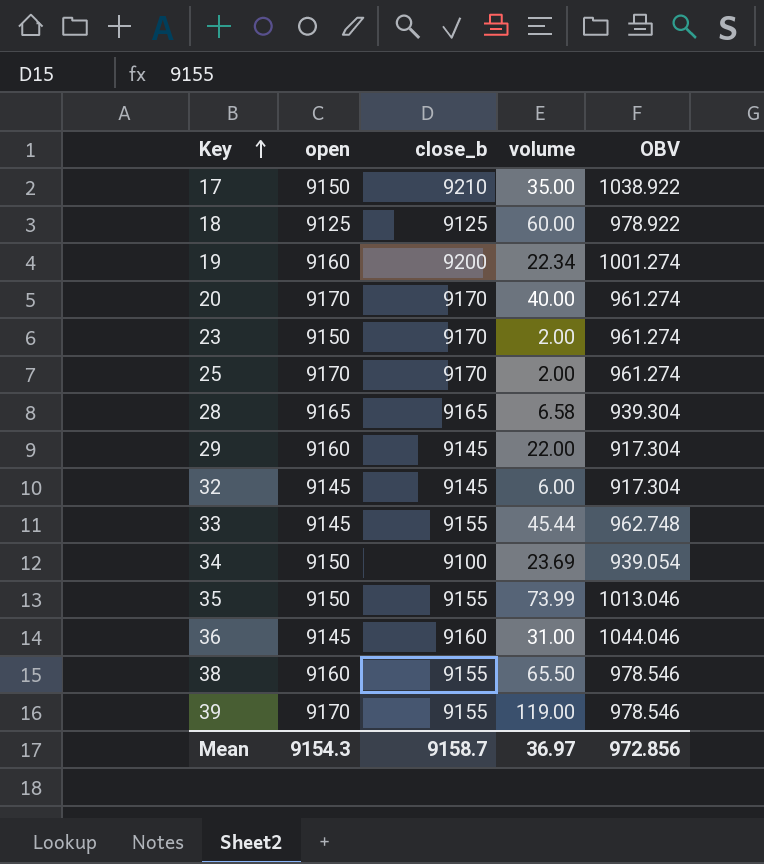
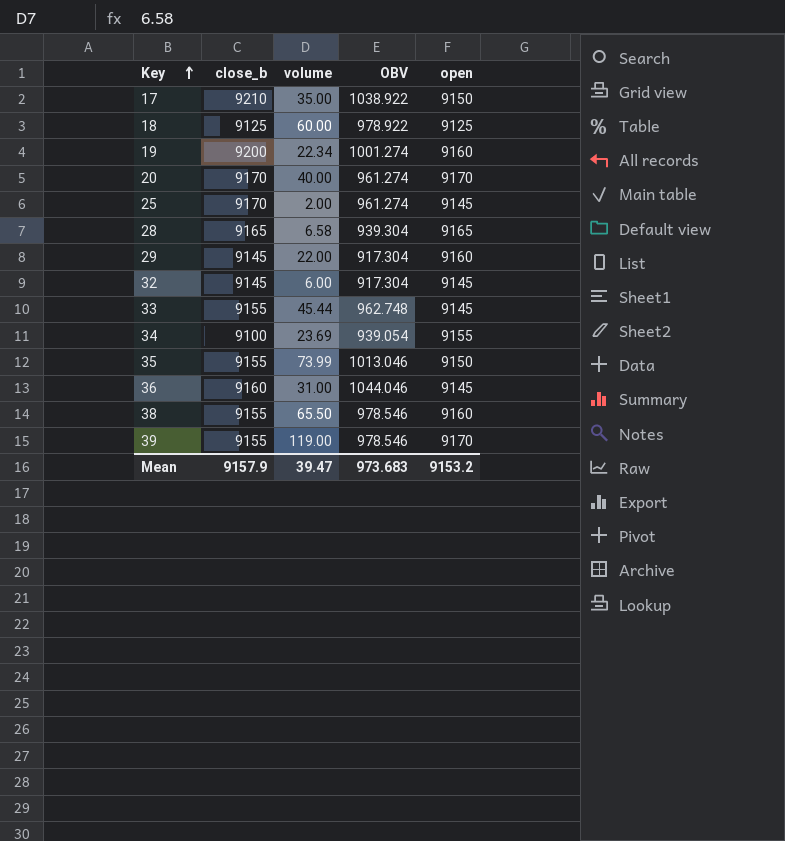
column open | position: 2 -> 5
row 23: 9150 | 9170 | 2.00 | 961.274 -> none
25 | open: 9170 -> 9145
34 | open: 9150 -> 9155
Mean | close_b: 9158.7 -> 9157.9
Mean | volume: 36.97 -> 39.47
Mean | OBV: 972.856 -> 973.683
Mean | open: 9154.3 -> 9153.2

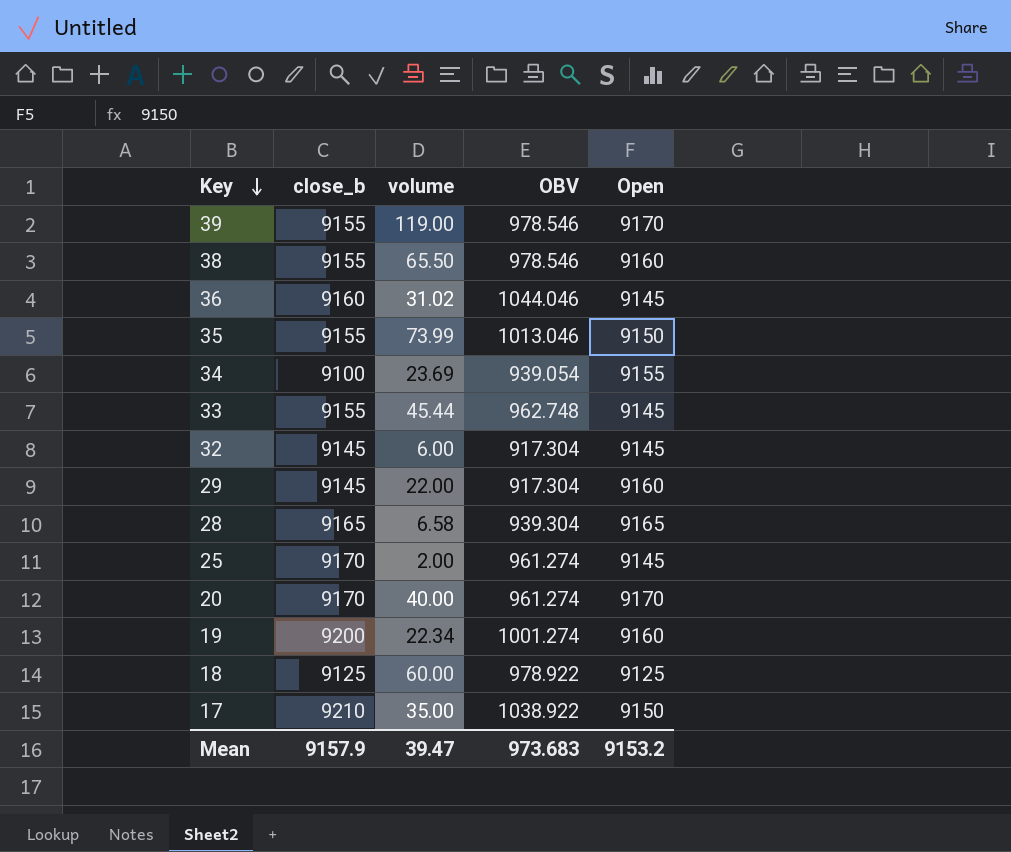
row order: Key ascending -> Key descending
column name: open -> Open
36 | volume: 31.00 -> 31.02

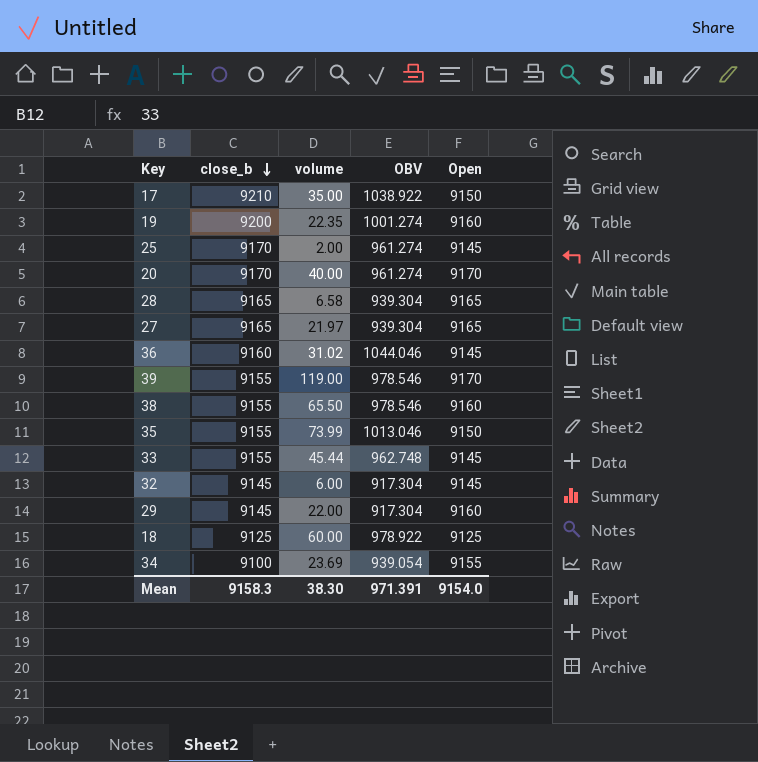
row order: Key descending -> close_b descending
19 | volume: 22.34 -> 22.35
row 27: none -> 9165 | 21.97 | 939.304 | 9165
Mean | close_b: 9157.9 -> 9158.3
Mean | volume: 39.47 -> 38.30
Mean | OBV: 973.683 -> 971.391
Mean | Open: 9153.2 -> 9154.0

